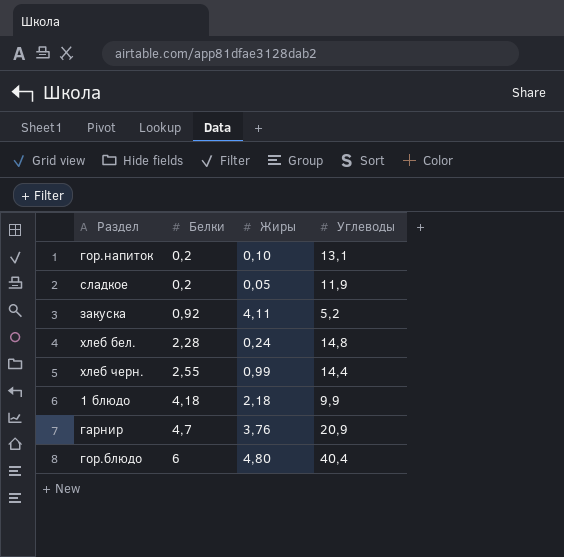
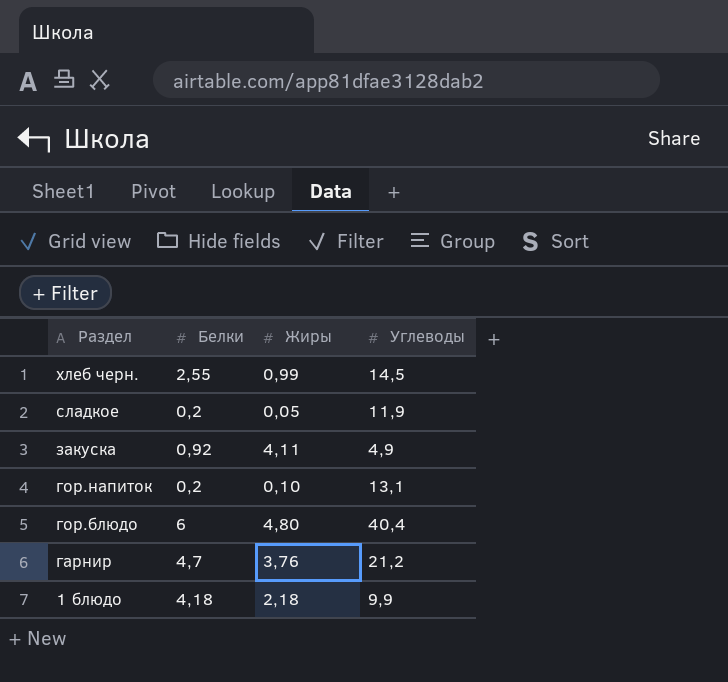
row order: Белки ascending -> Раздел descending
row хлеб бел.: 2,28 | 0,24 | 14,8 -> none
хлеб черн. | Углеводы: 14,4 -> 14,5
закуска | Углеводы: 5,2 -> 4,9
гарнир | Углеводы: 20,9 -> 21,2

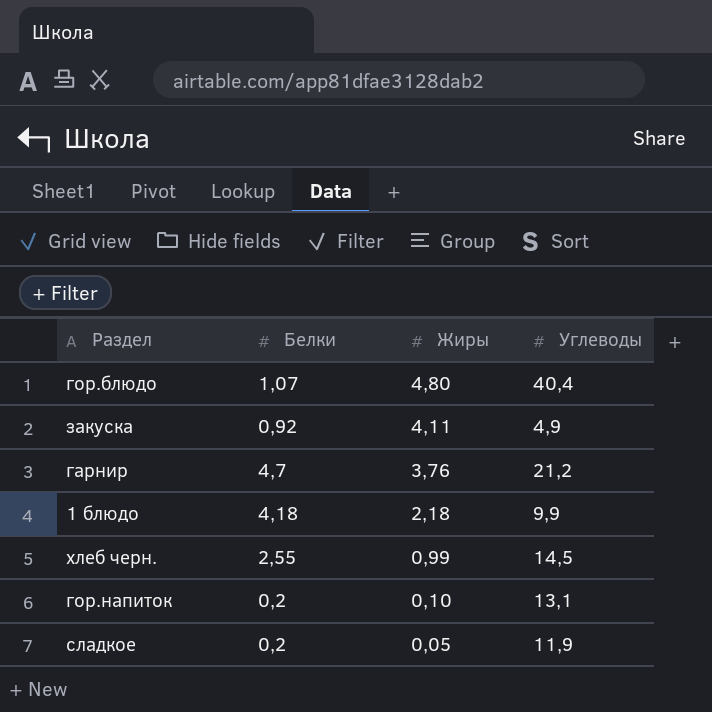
row order: Раздел descending -> Жиры descending
гор.блюдо | Белки: 6 -> 1,07

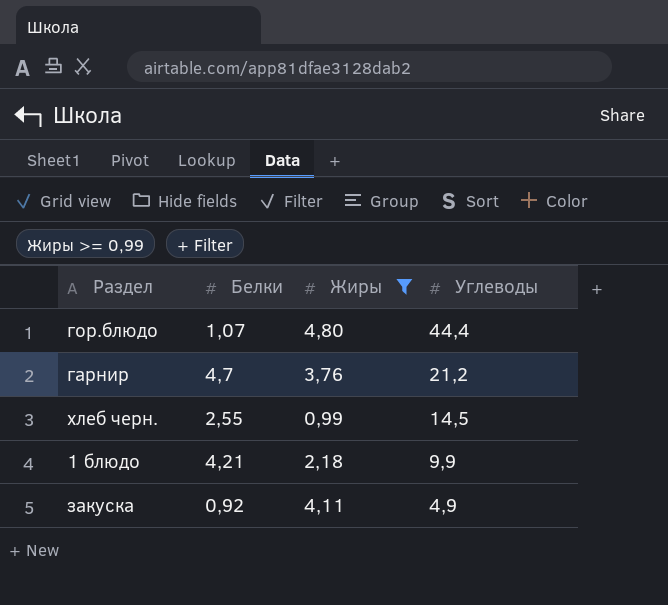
filter: none -> Жиры >= 0,99
row order: Жиры descending -> Углеводы descending
гор.блюдо | Углеводы: 40,4 -> 44,4
1 блюдо | Белки: 4,18 -> 4,21

